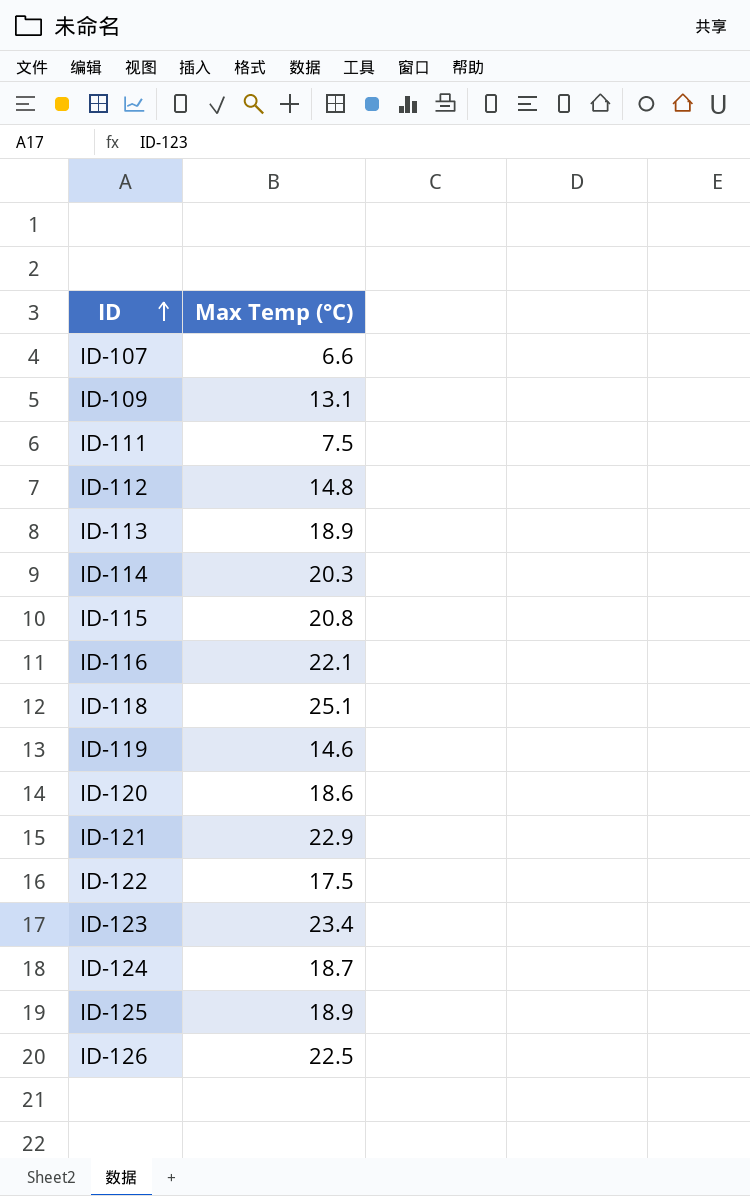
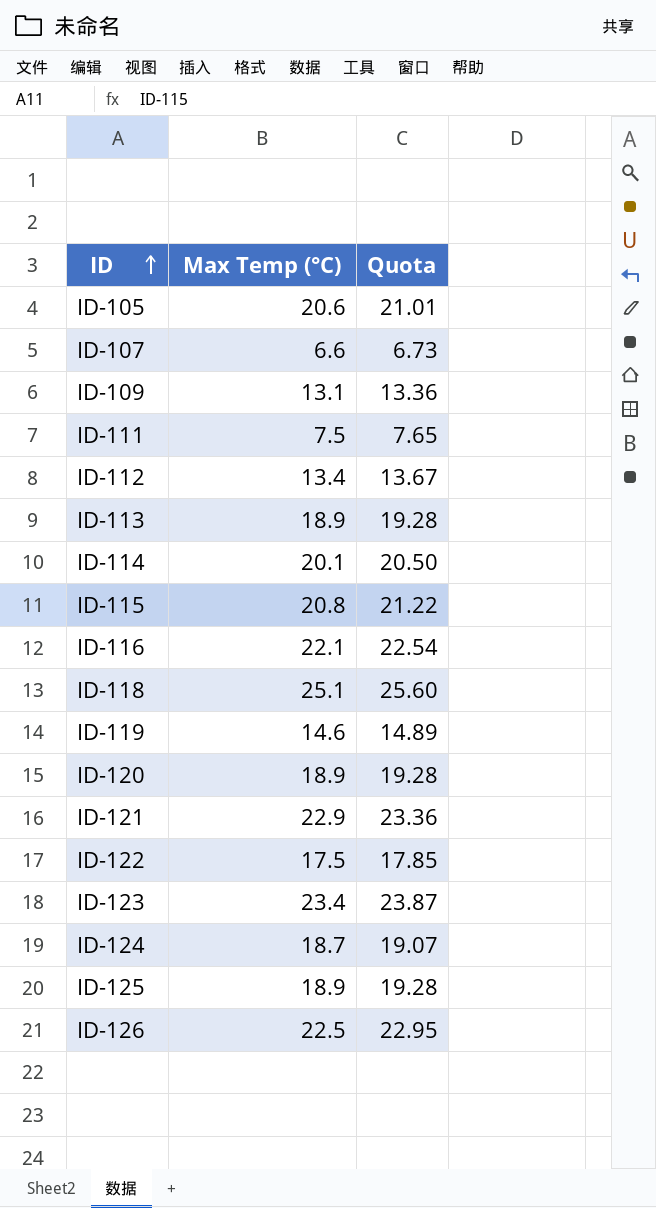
column Quota | formula: none -> [Max Temp (°C)] * 1.02
row ID-105: none -> 20.6 | 21.01
ID-112 | Max Temp (°C): 14.8 -> 13.4
ID-114 | Max Temp (°C): 20.3 -> 20.1
ID-120 | Max Temp (°C): 18.6 -> 18.9

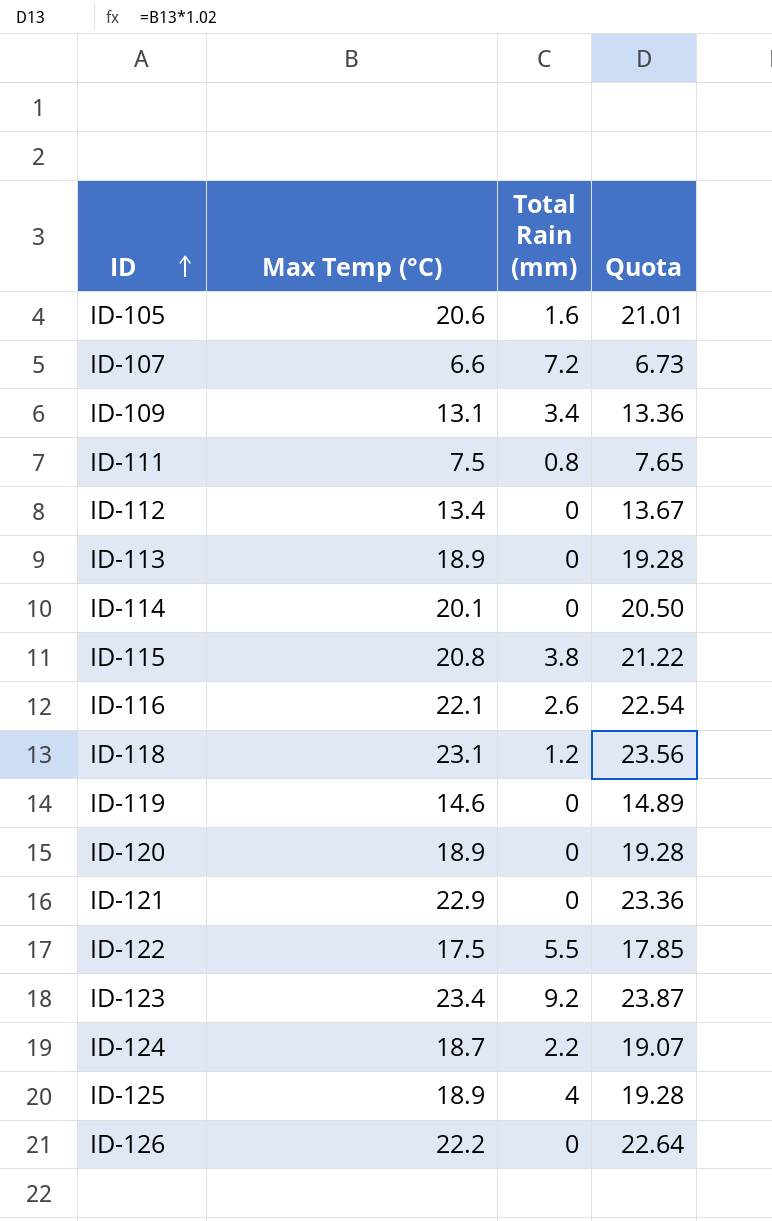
column Total Rain (mm) | position: none -> 3
ID-118 | Max Temp (°C): 25.1 -> 23.1
ID-118 | Quota: 25.60 -> 23.56
ID-126 | Max Temp (°C): 22.5 -> 22.2
ID-126 | Quota: 22.95 -> 22.64

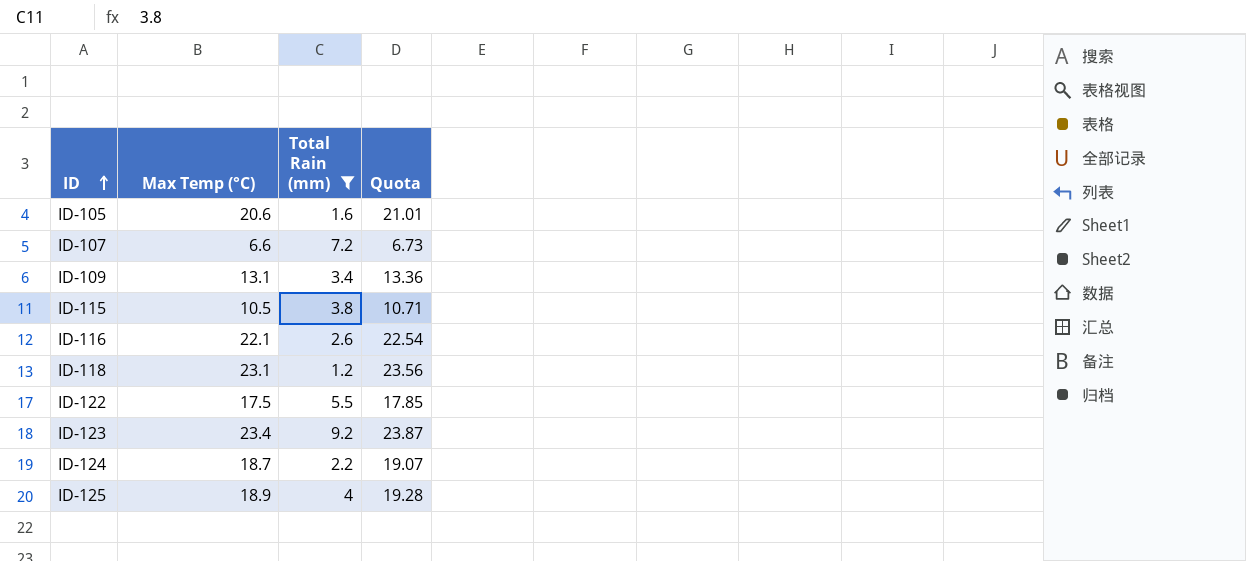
filter: none -> Total Rain (mm) >= 1.2
ID-115 | Max Temp (°C): 20.8 -> 10.5
ID-115 | Quota: 21.22 -> 10.71

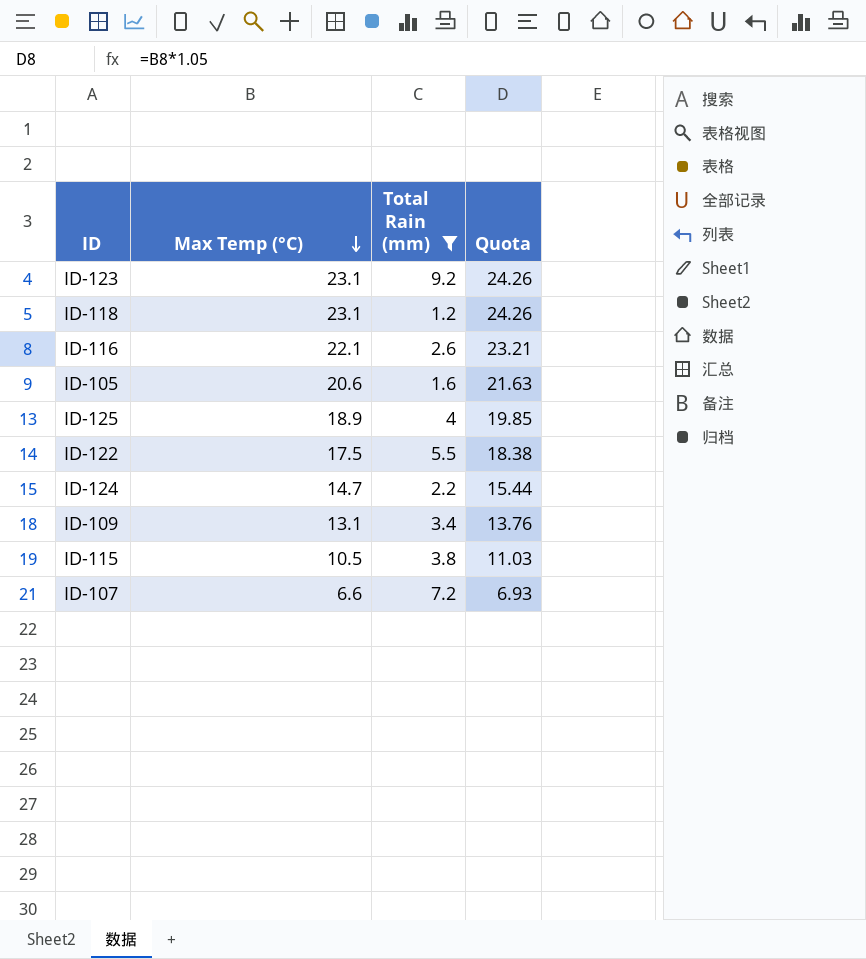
row order: ID ascending -> Max Temp (°C) descending
column Quota | formula: [Max Temp (°C)] * 1.02 -> [Max Temp (°C)] * 1.05
ID-123 | Max Temp (°C): 23.4 -> 23.1
ID-124 | Max Temp (°C): 18.7 -> 14.7

